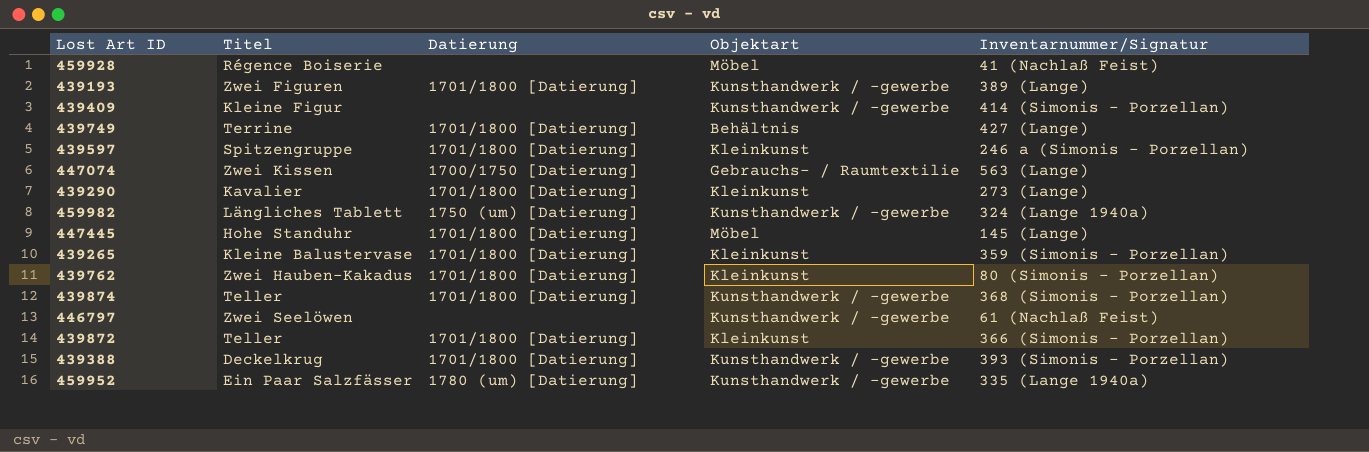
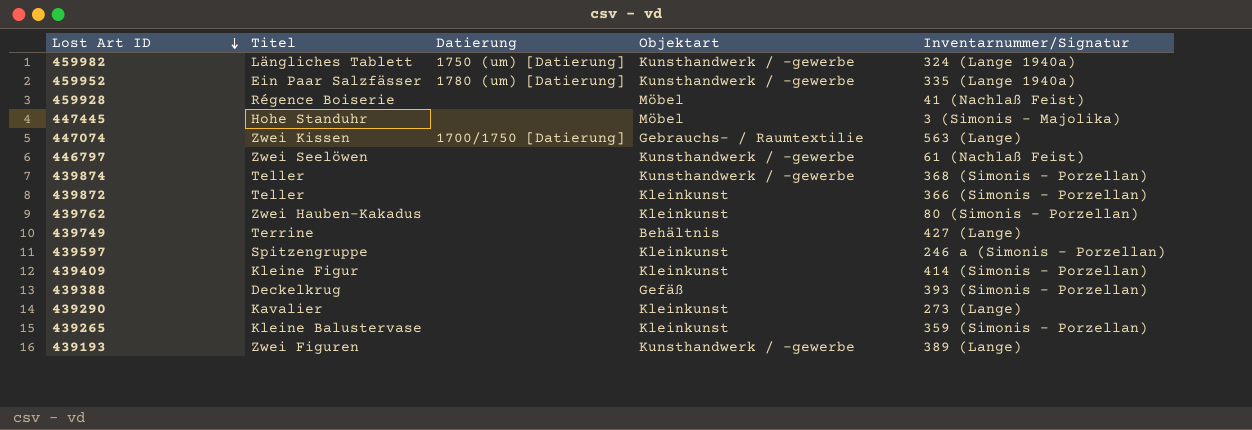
row order: none -> Lost Art ID descending
447445 | Datierung: 1701/1800 [Datierung] -> none
447445 | Inventarnummer/Signatur: 145 (Lange) -> 3 (Simonis - Majolika)
439874 | Datierung: 1701/1800 [Datierung] -> none
439872 | Datierung: 1701/1800 [Datierung] -> none
439762 | Datierung: 1701/1800 [Datierung] -> none
439749 | Datierung: 1701/1800 [Datierung] -> none
439597 | Datierung: 1701/1800 [Datierung] -> none
439409 | Objektart: Kunsthandwerk / -gewerbe -> Kleinkunst
439388 | Datierung: 1701/1800 [Datierung] -> none
439388 | Objektart: Kunsthandwerk / -gewerbe -> Gefäß
439290 | Datierung: 1701/1800 [Datierung] -> none
439265 | Datierung: 1701/1800 [Datierung] -> none
439193 | Datierung: 1701/1800 [Datierung] -> none

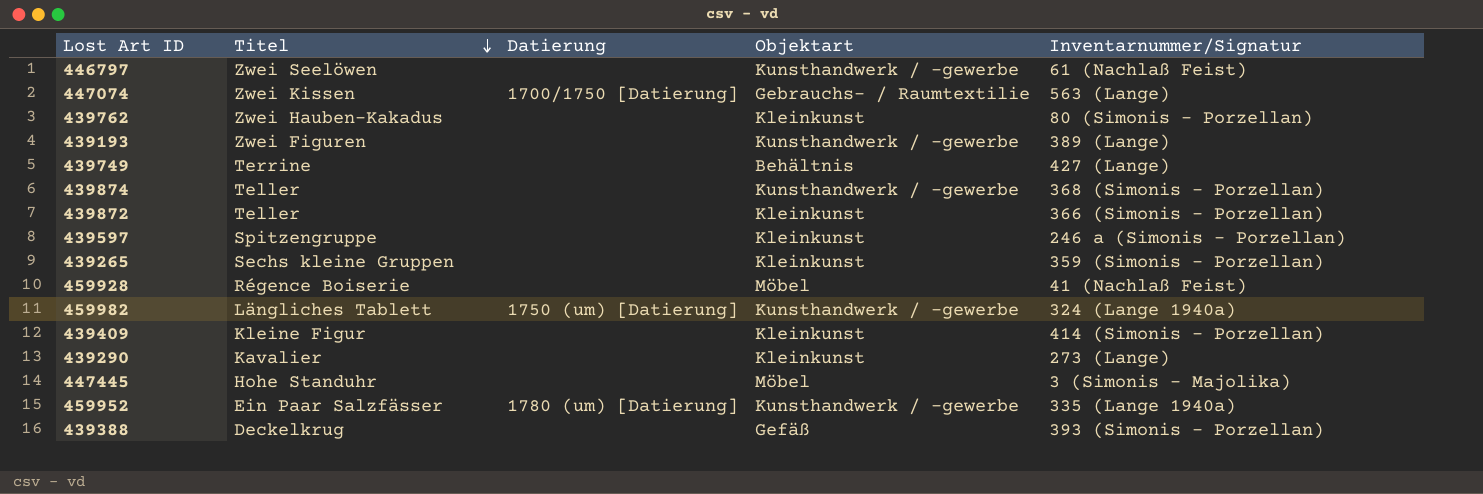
row order: Lost Art ID descending -> Titel descending
439265 | Titel: Kleine Balustervase -> Sechs kleine Gruppen

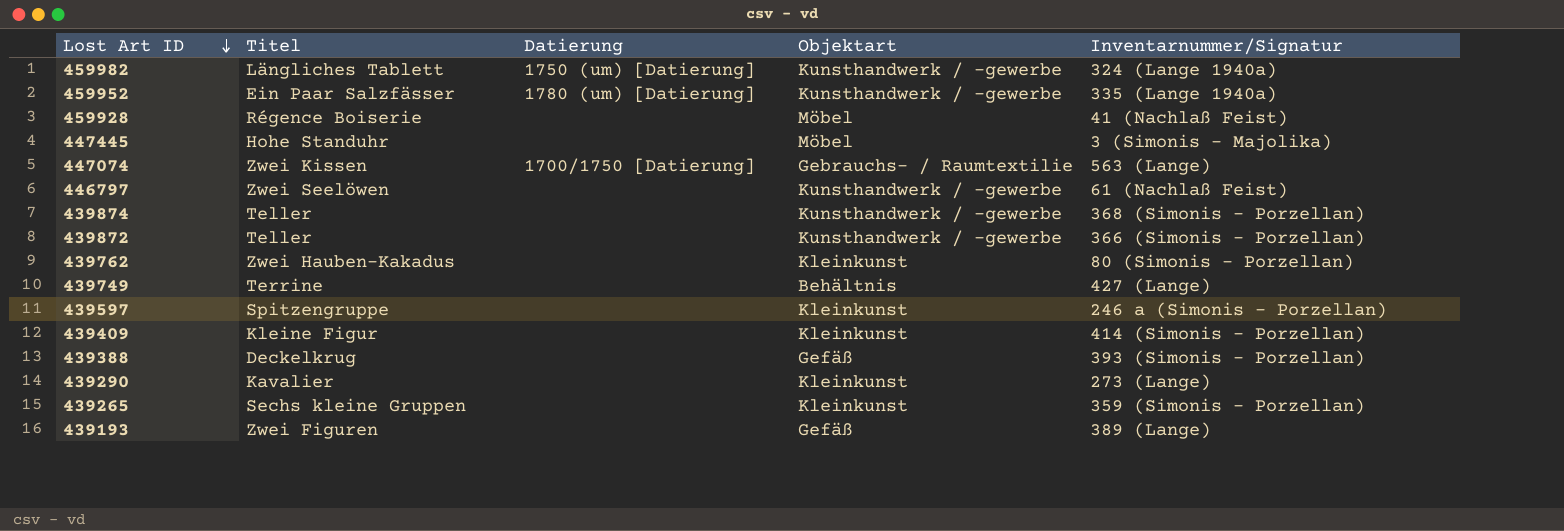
row order: Titel descending -> Lost Art ID descending
439872 | Objektart: Kleinkunst -> Kunsthandwerk / -gewerbe
439193 | Objektart: Kunsthandwerk / -gewerbe -> Gefäß

